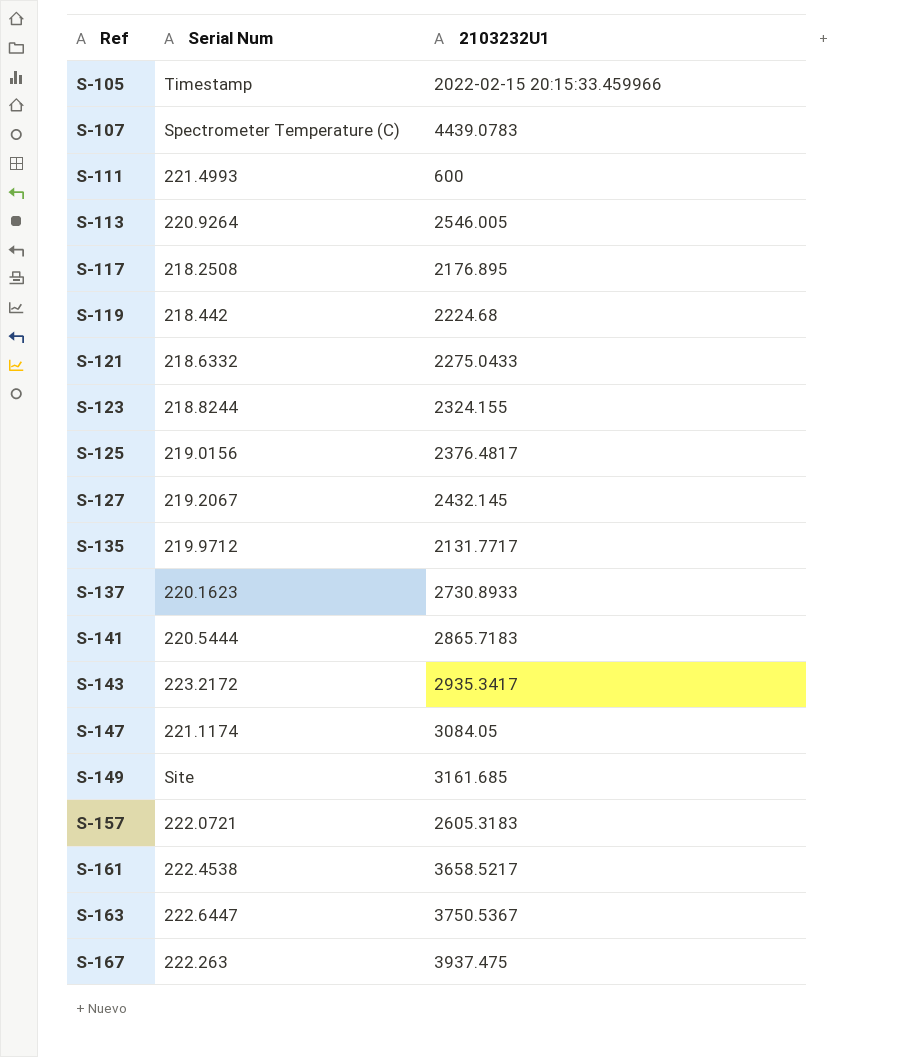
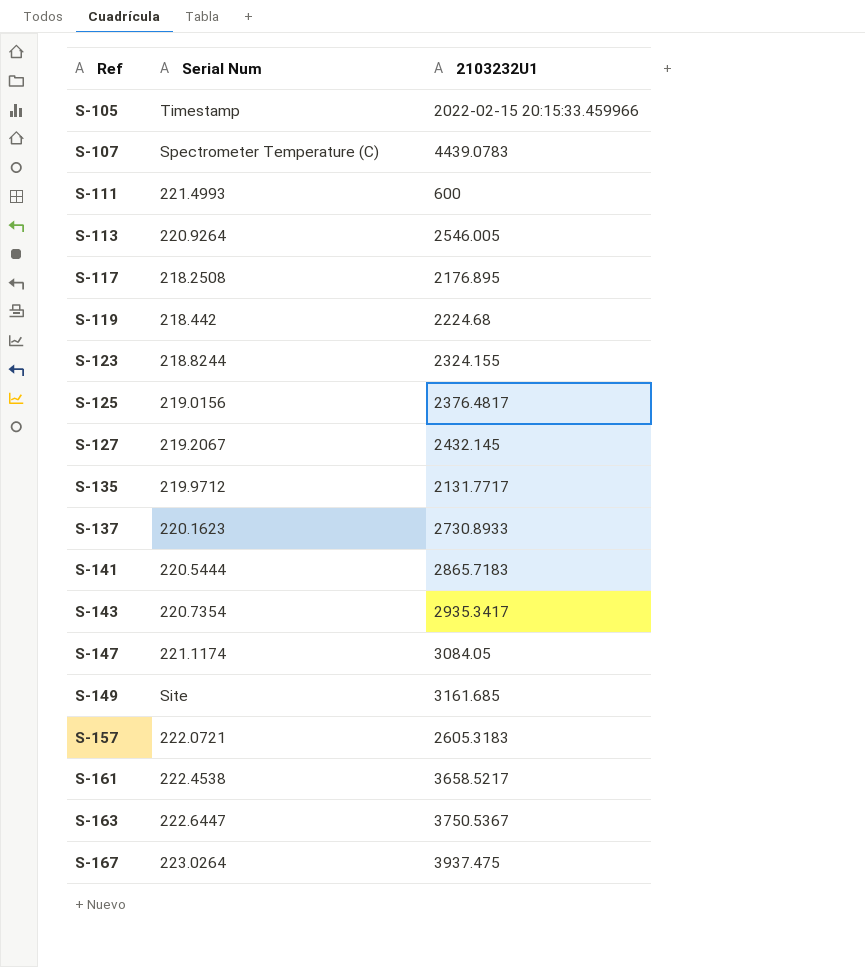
row S-121: 218.6332 | 2275.0433 -> none
S-143 | Serial Num: 223.2172 -> 220.7354
S-167 | Serial Num: 222.263 -> 223.0264

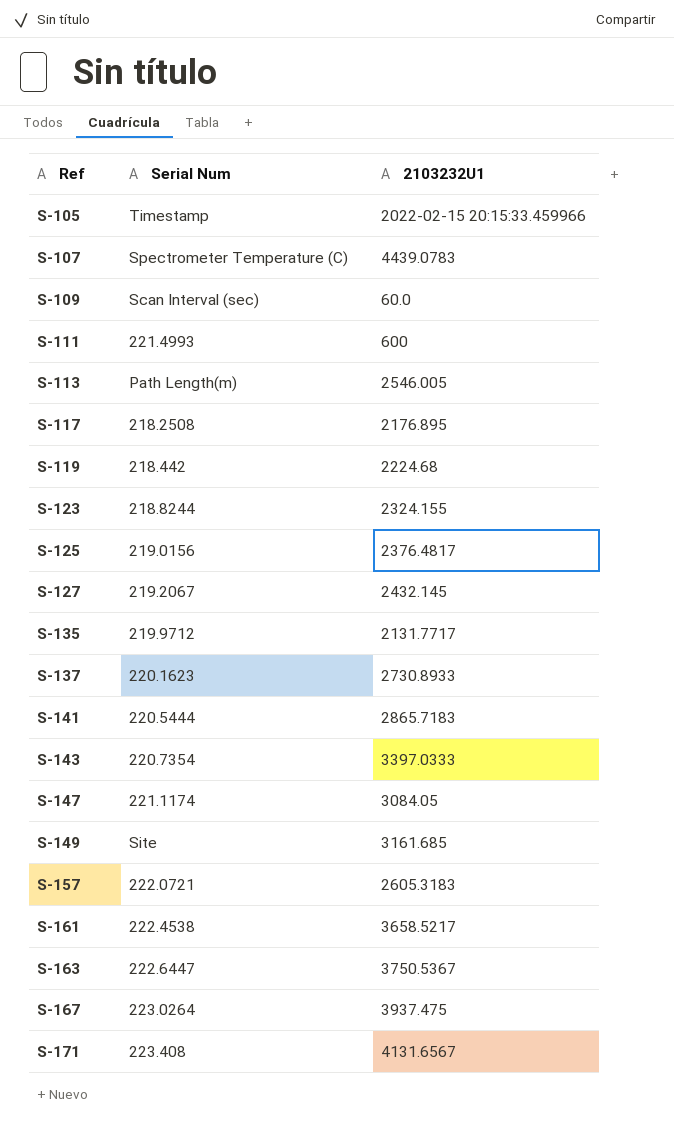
row S-109: none -> Scan Interval (sec) | 60.0
S-113 | Serial Num: 220.9264 -> Path Length(m)
S-143 | 2103232U1: 2935.3417 -> 3397.0333
row S-171: none -> 223.408 | 4131.6567

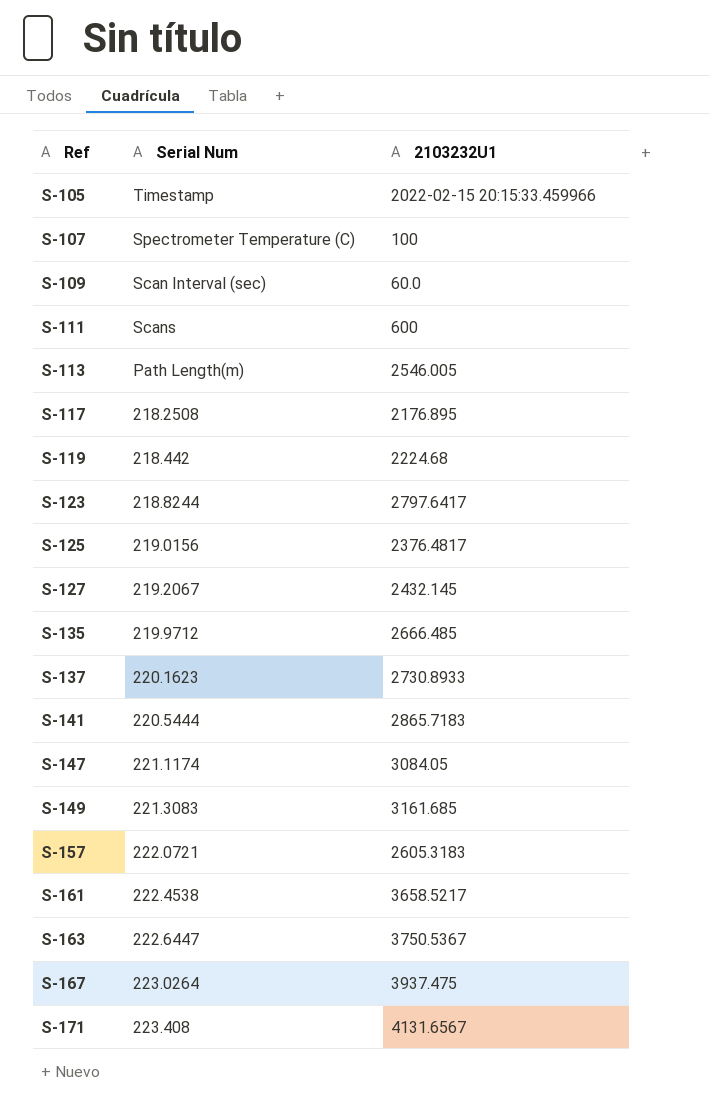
row S-143: 220.7354 | 3397.0333 -> none
S-107 | 2103232U1: 4439.0783 -> 100
S-111 | Serial Num: 221.4993 -> Scans
S-123 | 2103232U1: 2324.155 -> 2797.6417
S-135 | 2103232U1: 2131.7717 -> 2666.485
S-149 | Serial Num: Site -> 221.3083

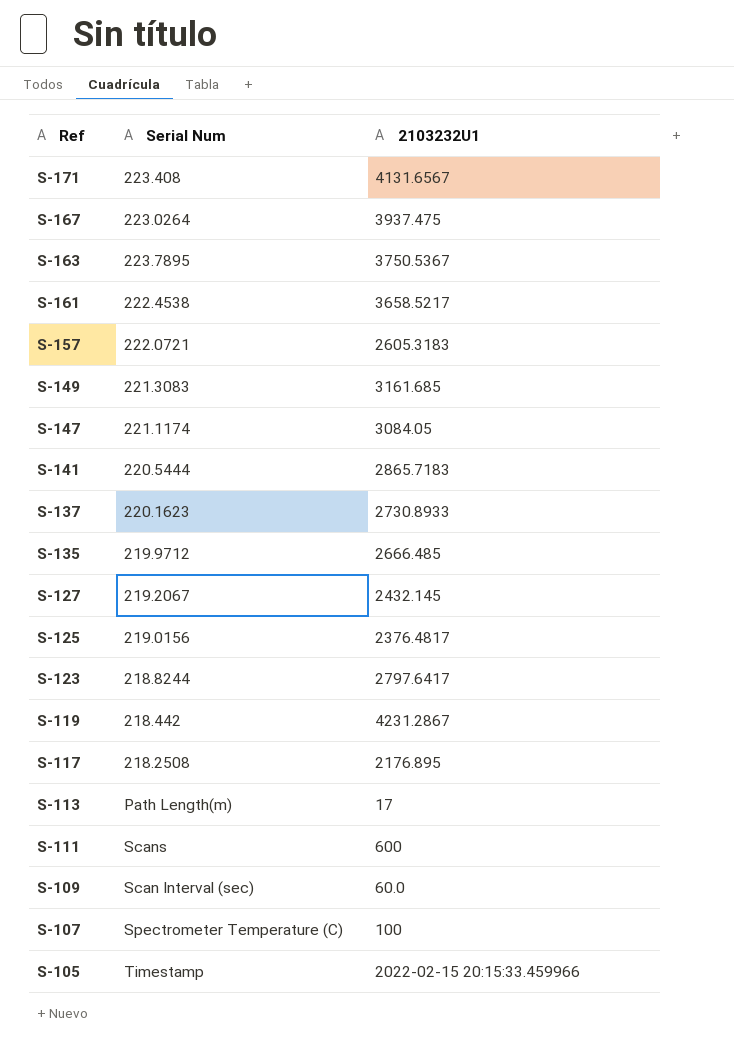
row order: Ref ascending -> Ref descending
S-163 | Serial Num: 222.6447 -> 223.7895
S-119 | 2103232U1: 2224.68 -> 4231.2867
S-113 | 2103232U1: 2546.005 -> 17

